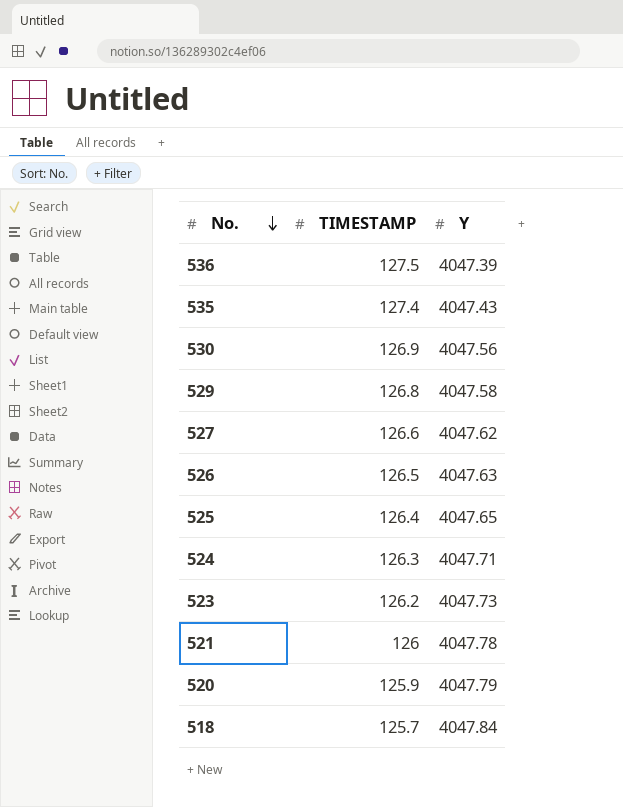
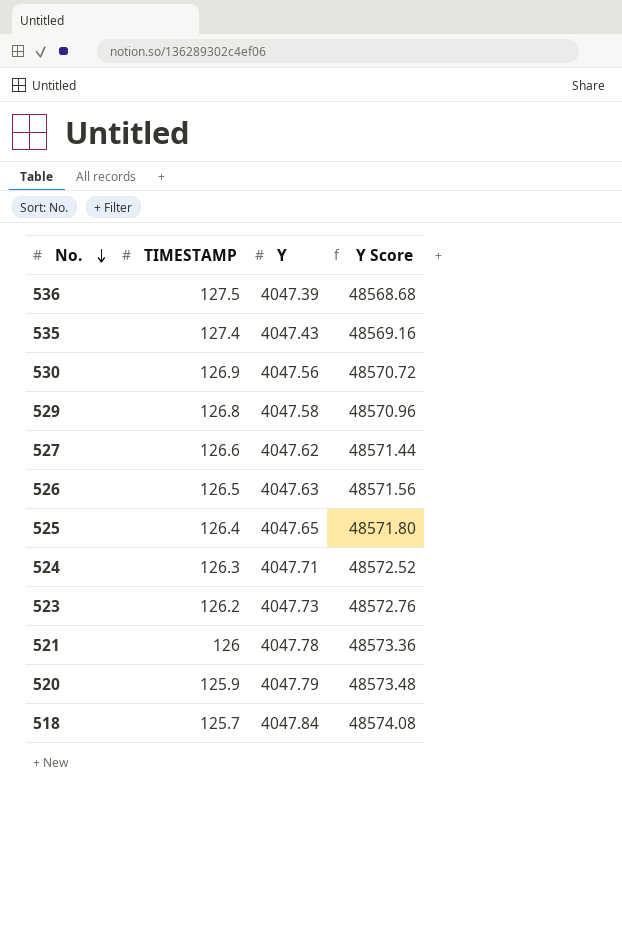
column Y Score | formula: none -> [Y] * 12

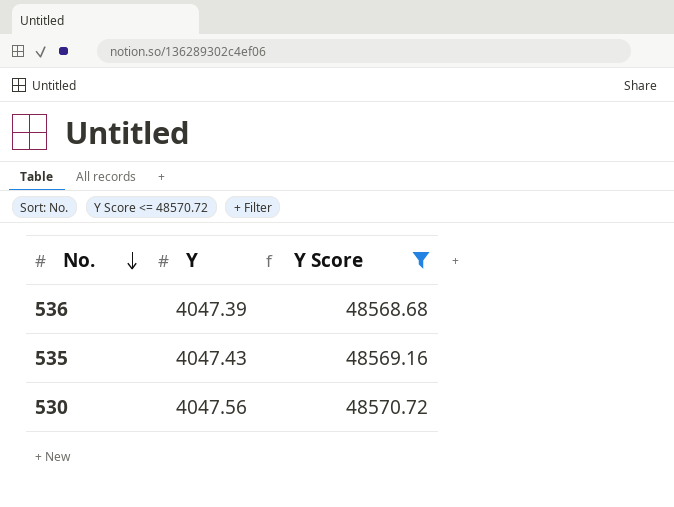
filter: none -> Y Score <= 48570.72
column TIMESTAMP | position: 2 -> none

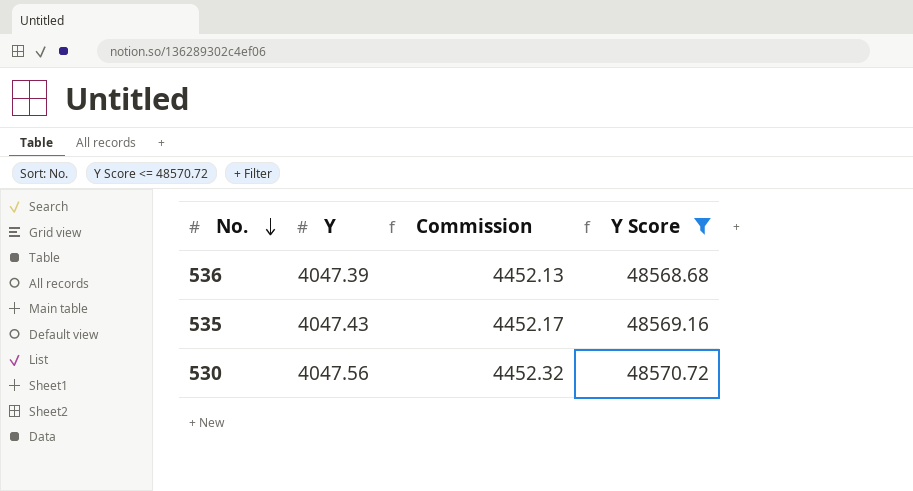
column Commission | formula: none -> [Y] * 1.1

